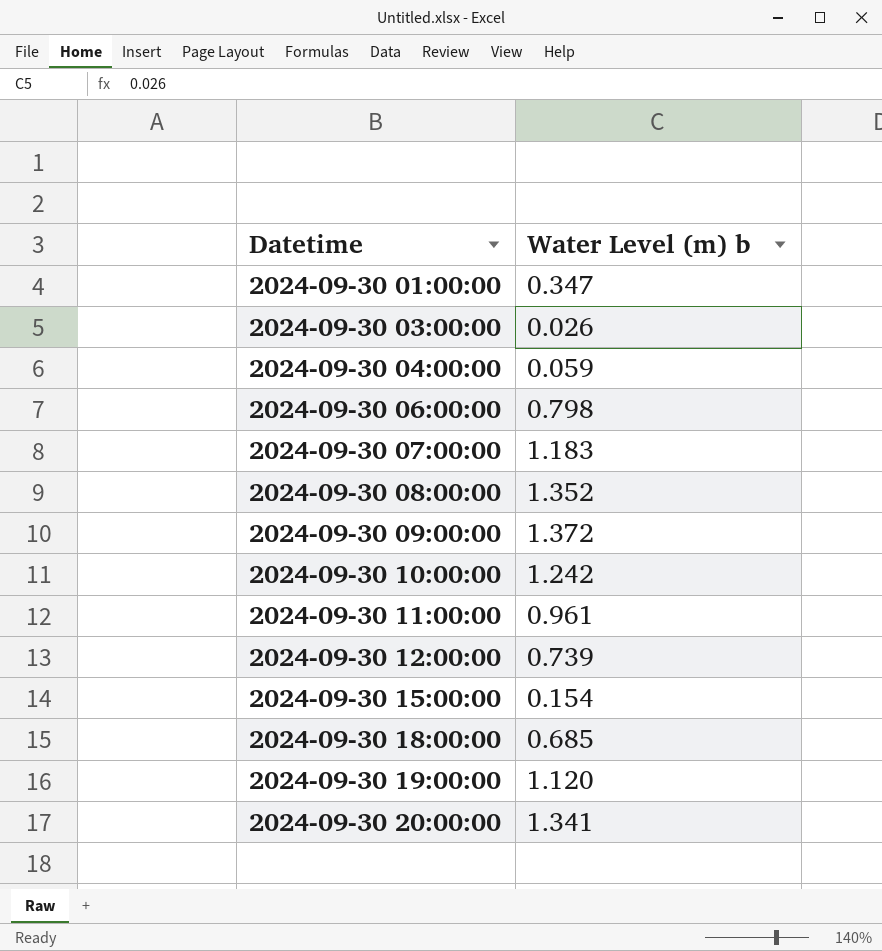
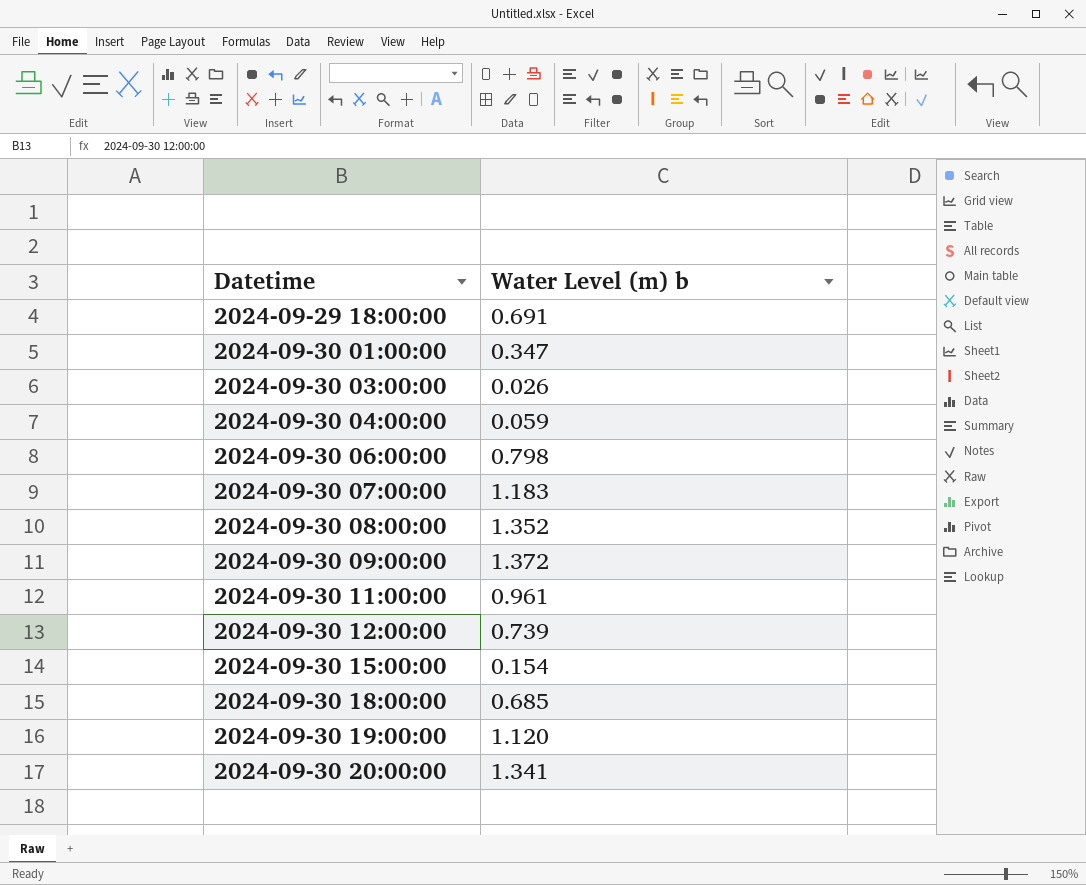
row 2024-09-30 10:00:00: 1.242 -> none
row 2024-09-29 18:00:00: none -> 0.691

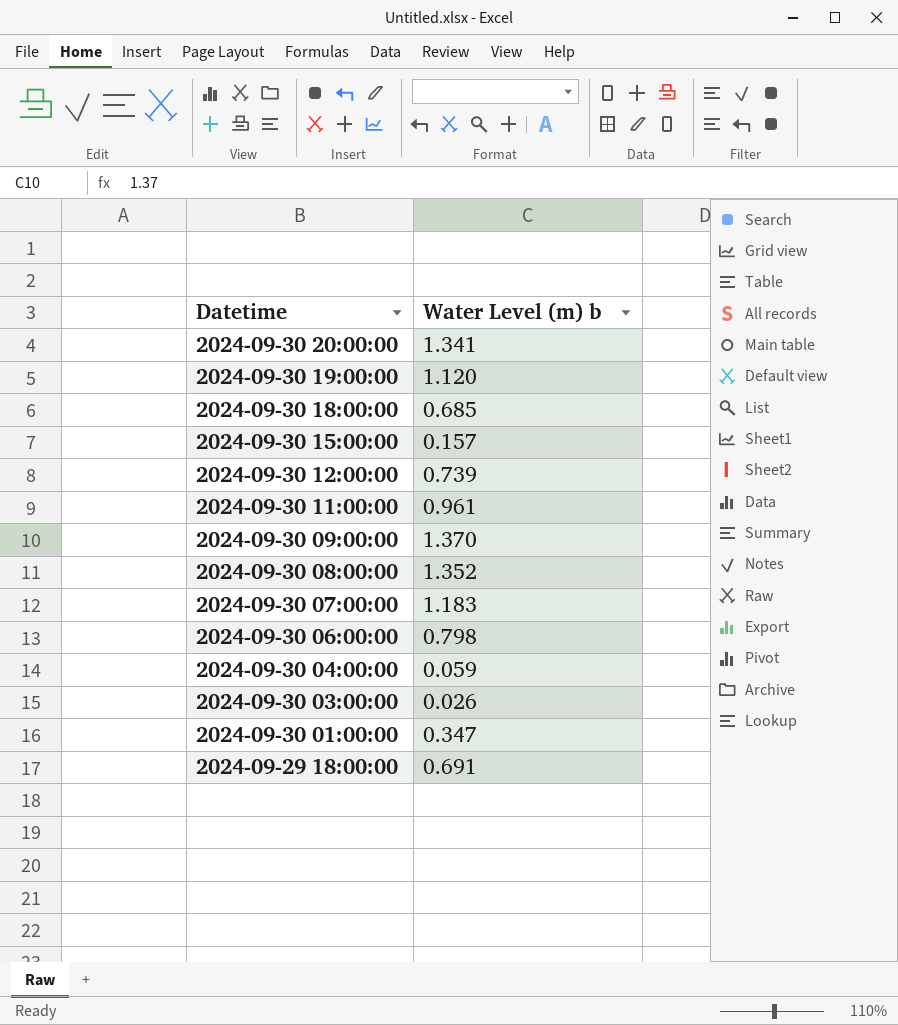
row order: Datetime ascending -> Datetime descending
2024-09-30 15:00:00 | Water Level (m) b: 0.154 -> 0.157
2024-09-30 09:00:00 | Water Level (m) b: 1.372 -> 1.370

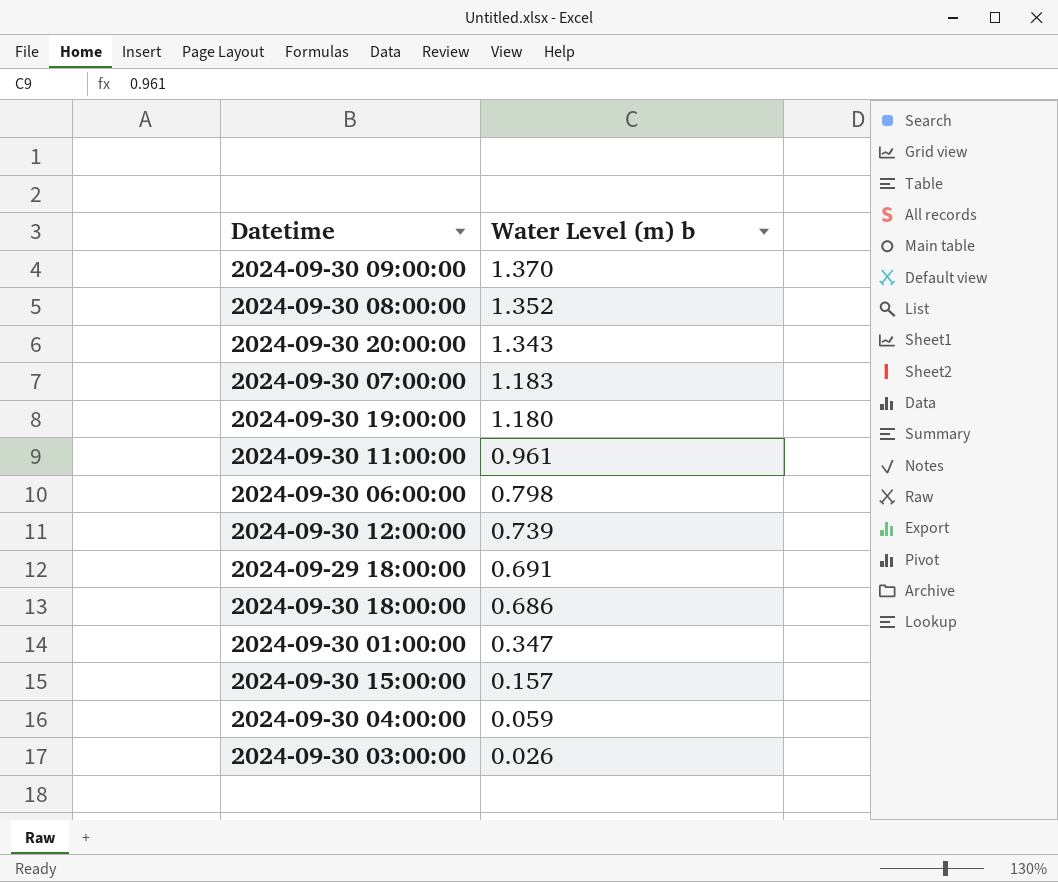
row order: Datetime descending -> Water Level (m) b descending
2024-09-30 20:00:00 | Water Level (m) b: 1.341 -> 1.343
2024-09-30 19:00:00 | Water Level (m) b: 1.120 -> 1.180
2024-09-30 18:00:00 | Water Level (m) b: 0.685 -> 0.686

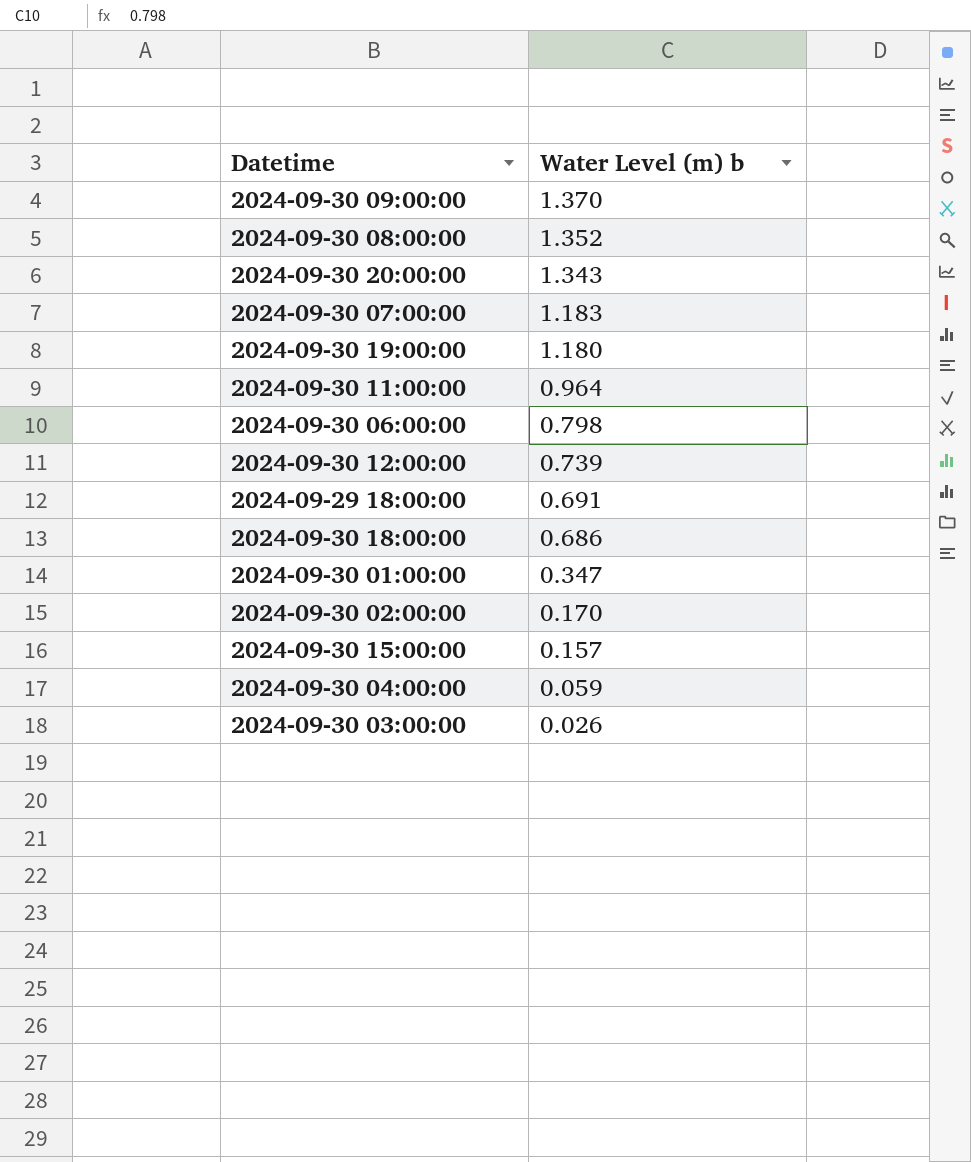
2024-09-30 11:00:00 | Water Level (m) b: 0.961 -> 0.964
row 2024-09-30 02:00:00: none -> 0.170

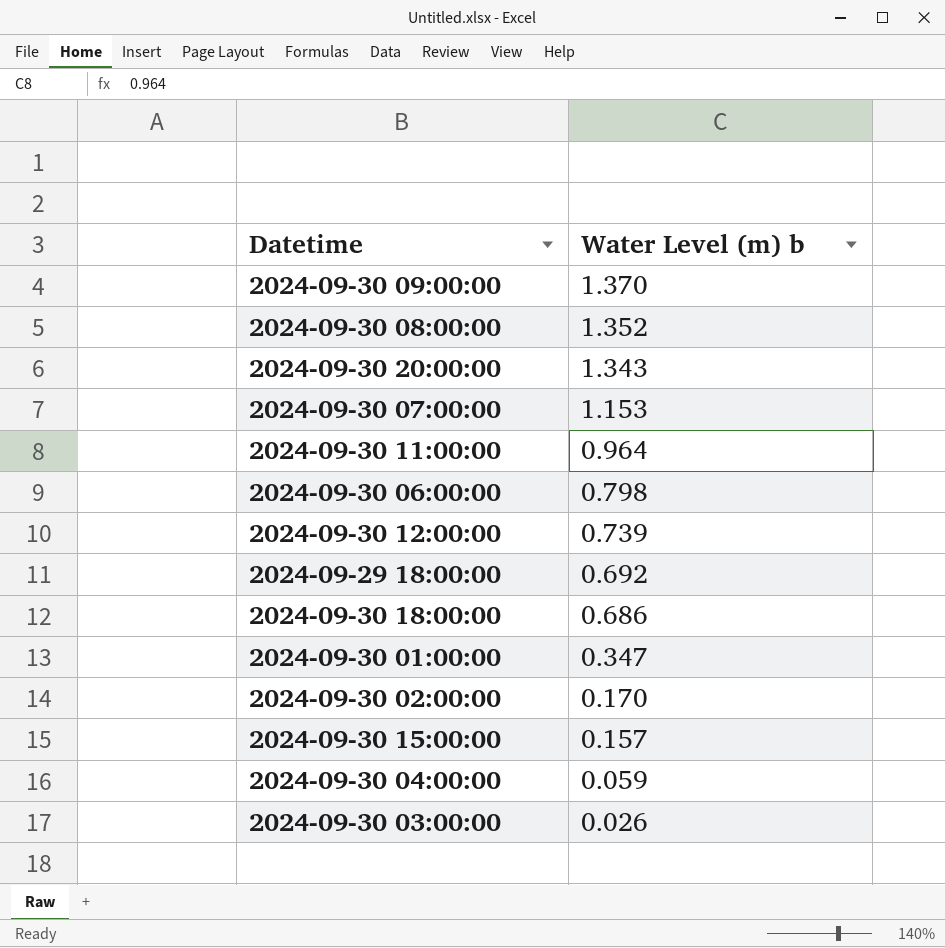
row 2024-09-30 19:00:00: 1.180 -> none
2024-09-30 07:00:00 | Water Level (m) b: 1.183 -> 1.153
2024-09-29 18:00:00 | Water Level (m) b: 0.691 -> 0.692

